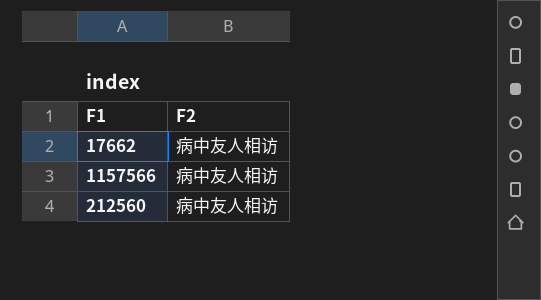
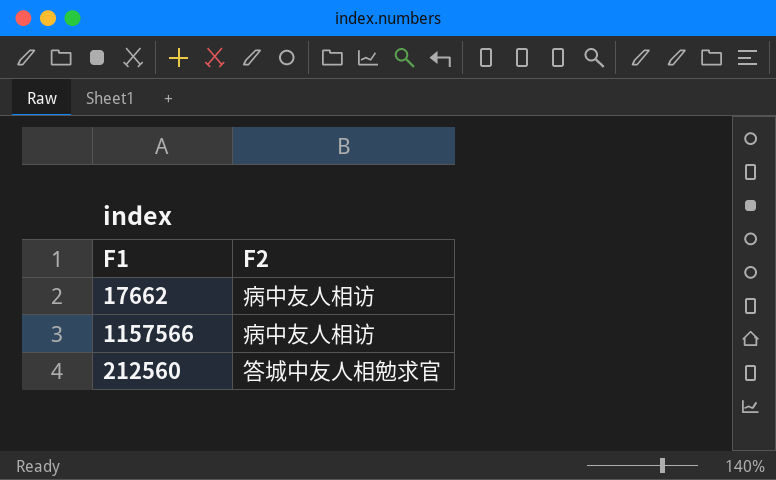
212560 | F2: 病中友人相访 -> 答城中友人相勉求官

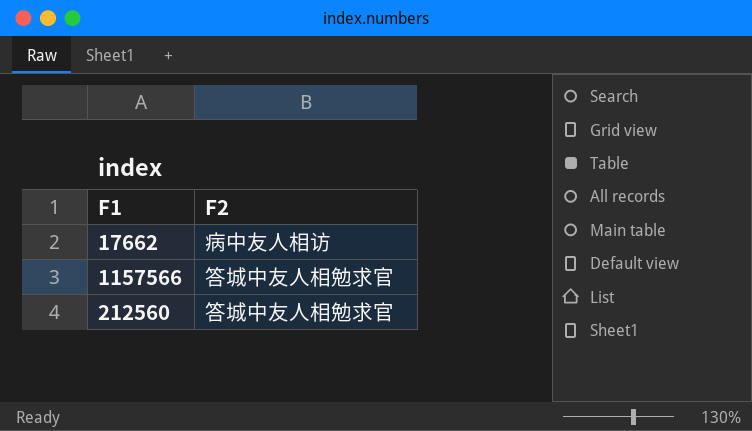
1157566 | F2: 病中友人相访 -> 答城中友人相勉求官

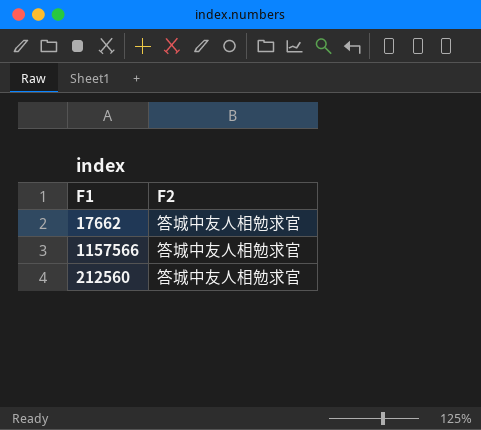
17662 | F2: 病中友人相访 -> 答城中友人相勉求官

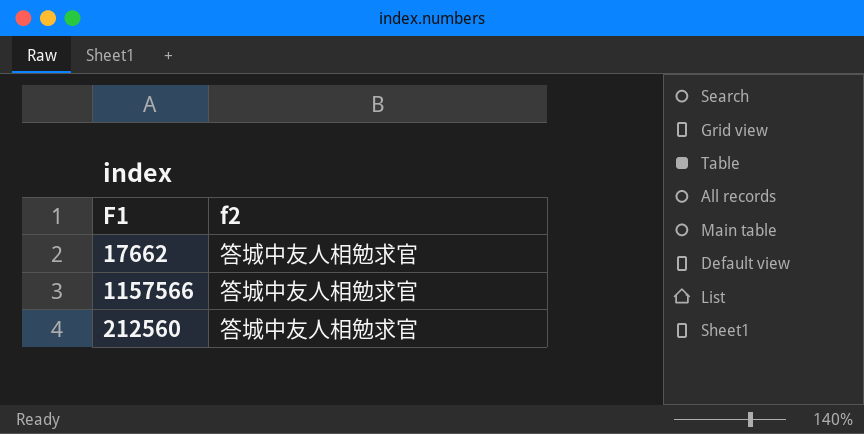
column name: F2 -> f2

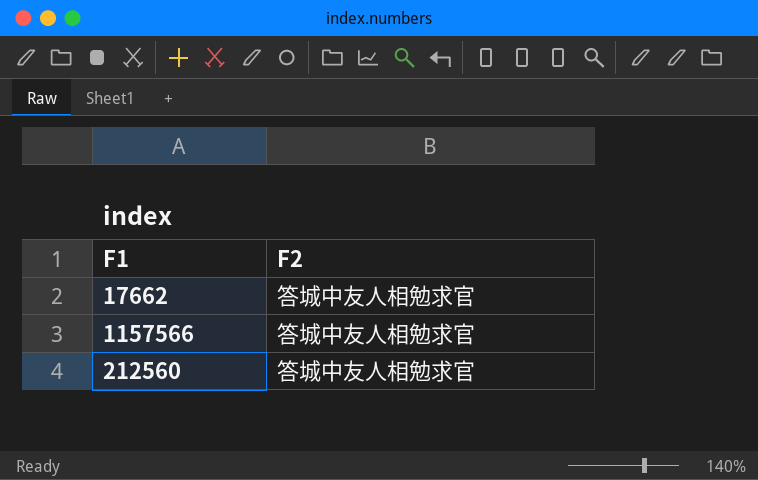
column name: f2 -> F2

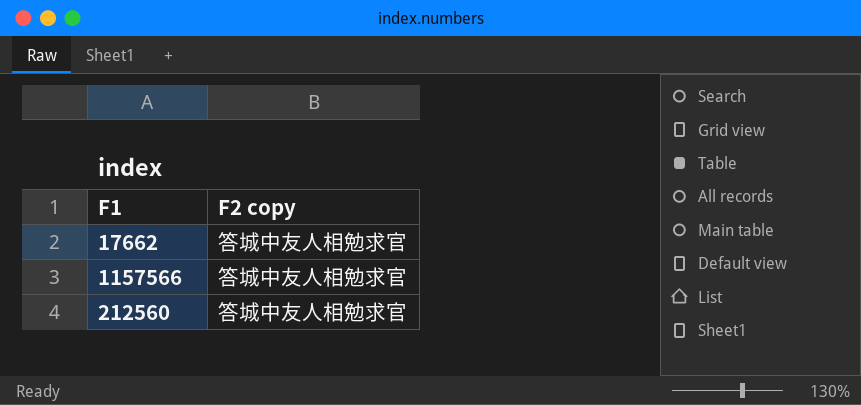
column name: F2 -> F2 copy

